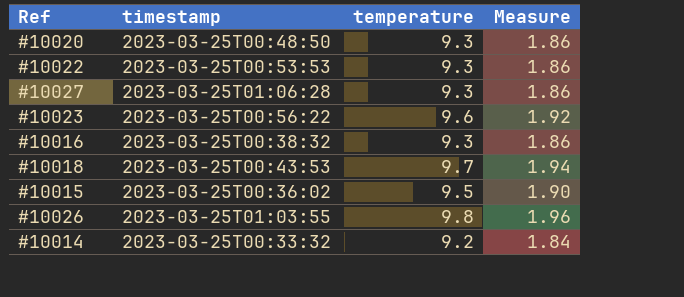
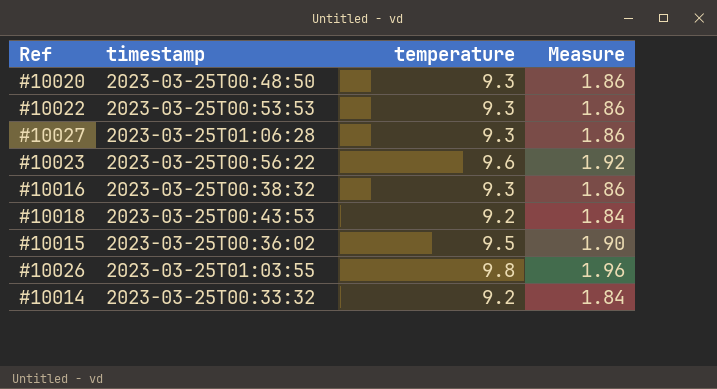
#10018 | temperature: 9.7 -> 9.2
#10018 | Measure: 1.94 -> 1.84

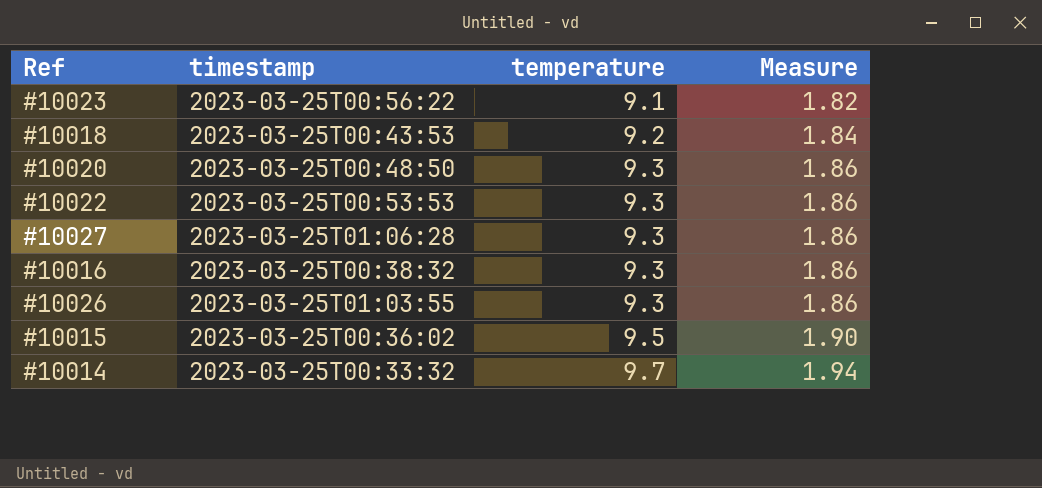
row order: none -> temperature ascending
#10023 | temperature: 9.6 -> 9.1
#10023 | Measure: 1.92 -> 1.82
#10026 | temperature: 9.8 -> 9.3
#10026 | Measure: 1.96 -> 1.86
#10014 | temperature: 9.2 -> 9.7
#10014 | Measure: 1.84 -> 1.94

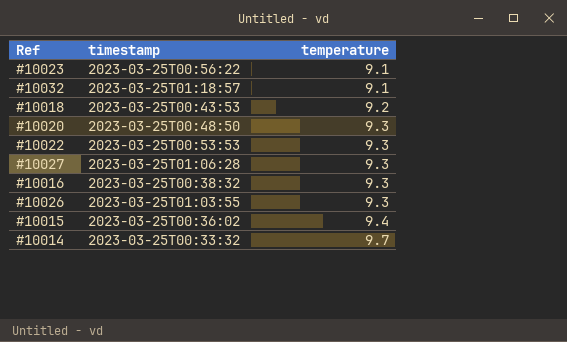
column Measure | formula: [temperature] * 0.2 -> none
row #10032: none -> 2023-03-25T01:18:57 | 9.1
#10015 | temperature: 9.5 -> 9.4

